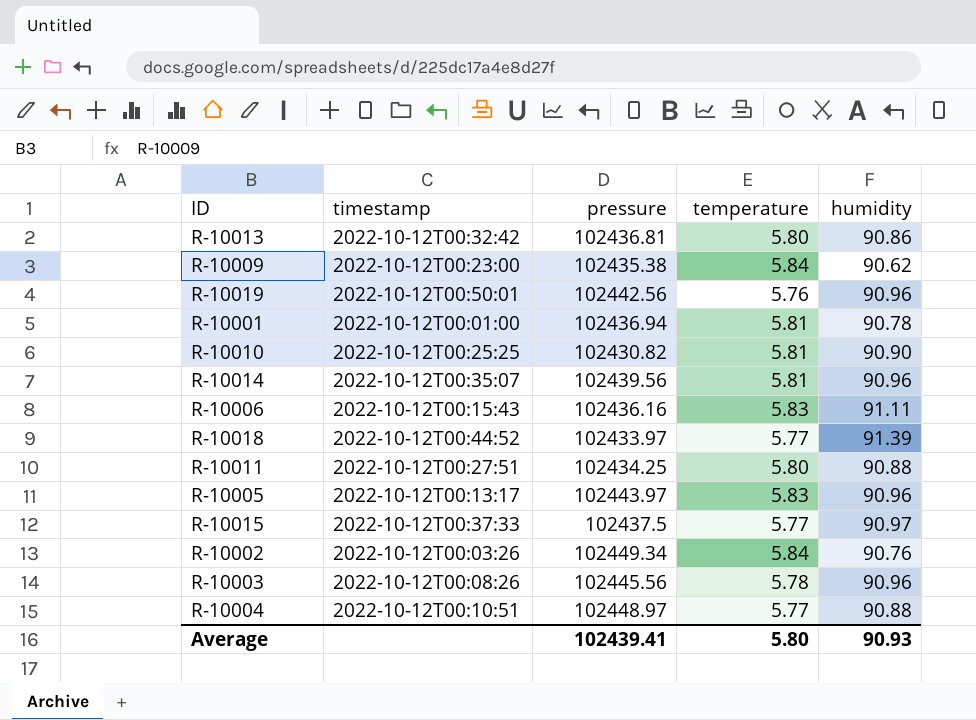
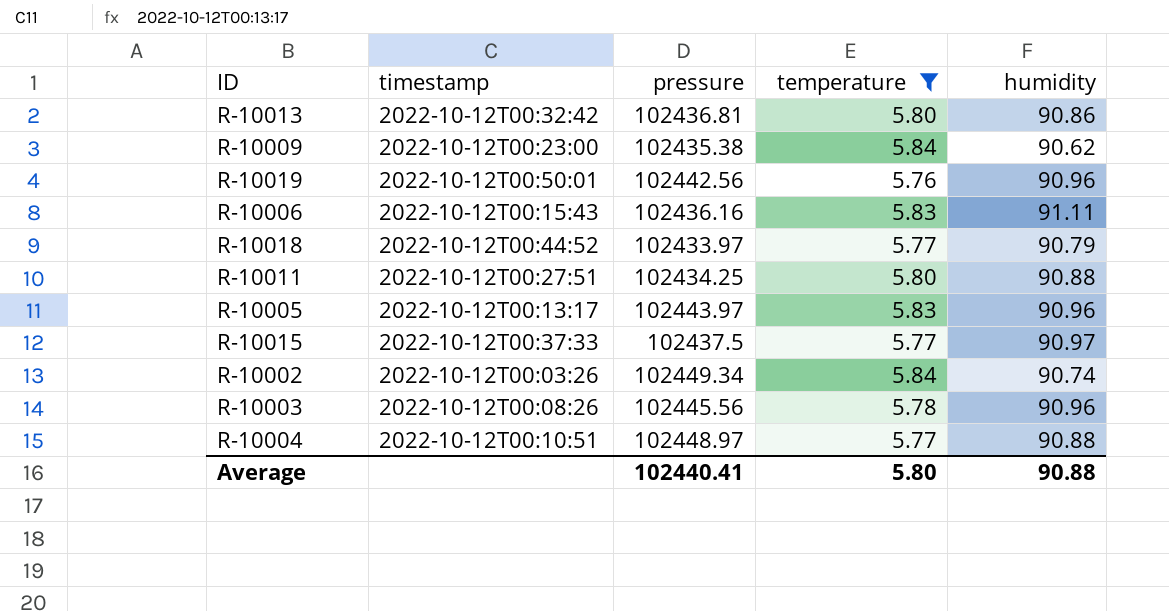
filter: none -> temperature != 5.81
R-10018 | humidity: 91.39 -> 90.79
R-10002 | humidity: 90.76 -> 90.74
Average | pressure: 102439.41 -> 102440.41
Average | humidity: 90.93 -> 90.88

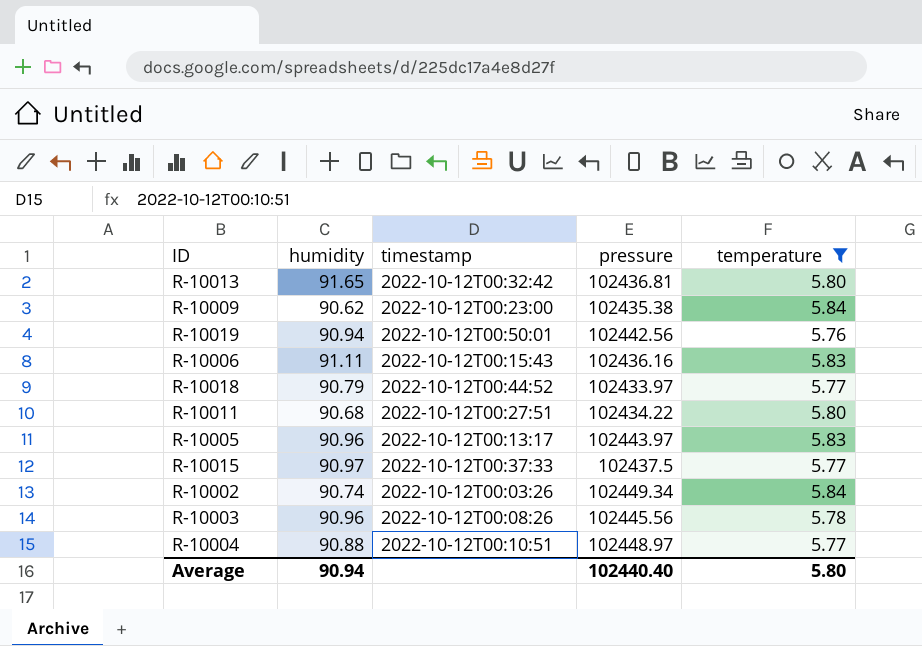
column humidity | position: 5 -> 2
R-10013 | humidity: 90.86 -> 91.65
R-10019 | humidity: 90.96 -> 90.94
R-10011 | humidity: 90.88 -> 90.68
R-10011 | pressure: 102434.25 -> 102434.22
Average | humidity: 90.88 -> 90.94
Average | pressure: 102440.41 -> 102440.40

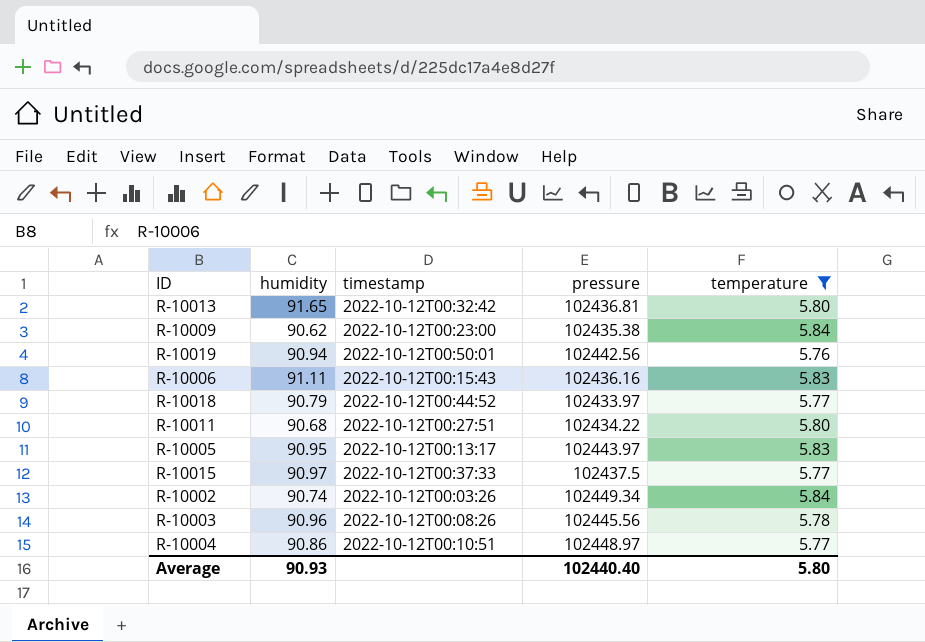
R-10005 | humidity: 90.96 -> 90.95
R-10004 | humidity: 90.88 -> 90.86
Average | humidity: 90.94 -> 90.93

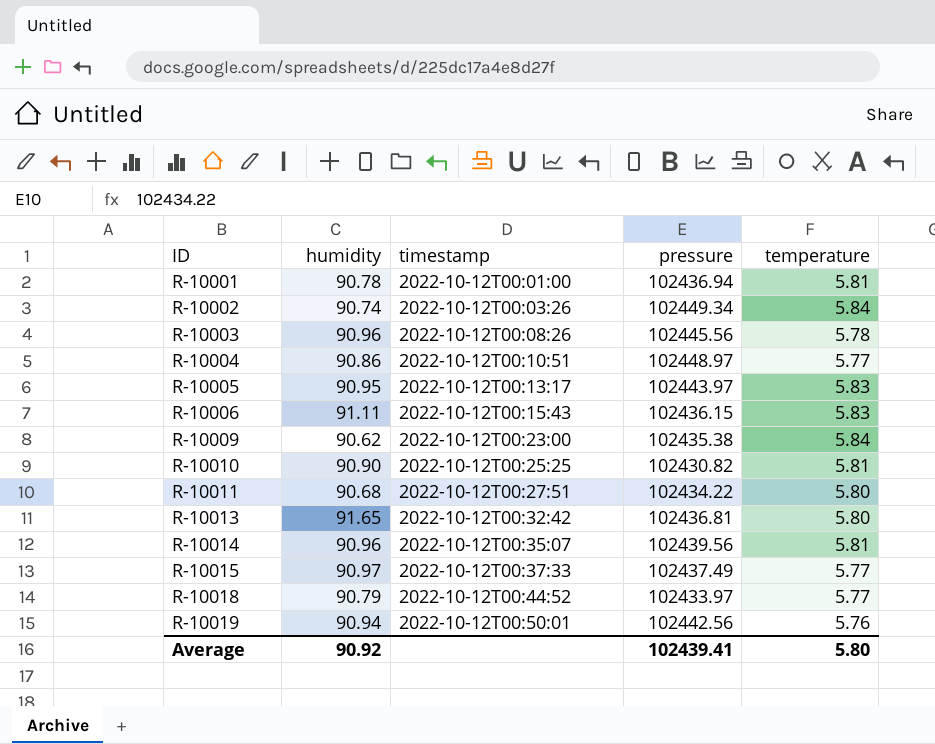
filter: temperature != 5.81 -> none
row order: none -> ID ascending
R-10006 | pressure: 102436.16 -> 102436.15
R-10015 | pressure: 102437.5 -> 102437.49
Average | humidity: 90.93 -> 90.92
Average | pressure: 102440.40 -> 102439.41

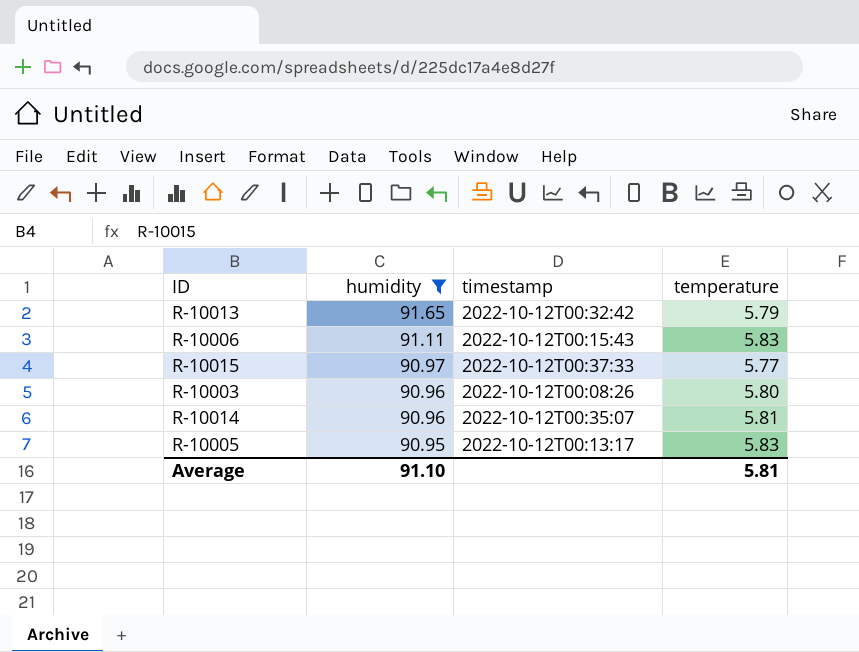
filter: none -> humidity >= 90.95
row order: ID ascending -> humidity descending
column pressure | position: 4 -> none
R-10013 | temperature: 5.80 -> 5.79
R-10003 | temperature: 5.78 -> 5.80
Average | humidity: 90.92 -> 91.10
Average | temperature: 5.80 -> 5.81

